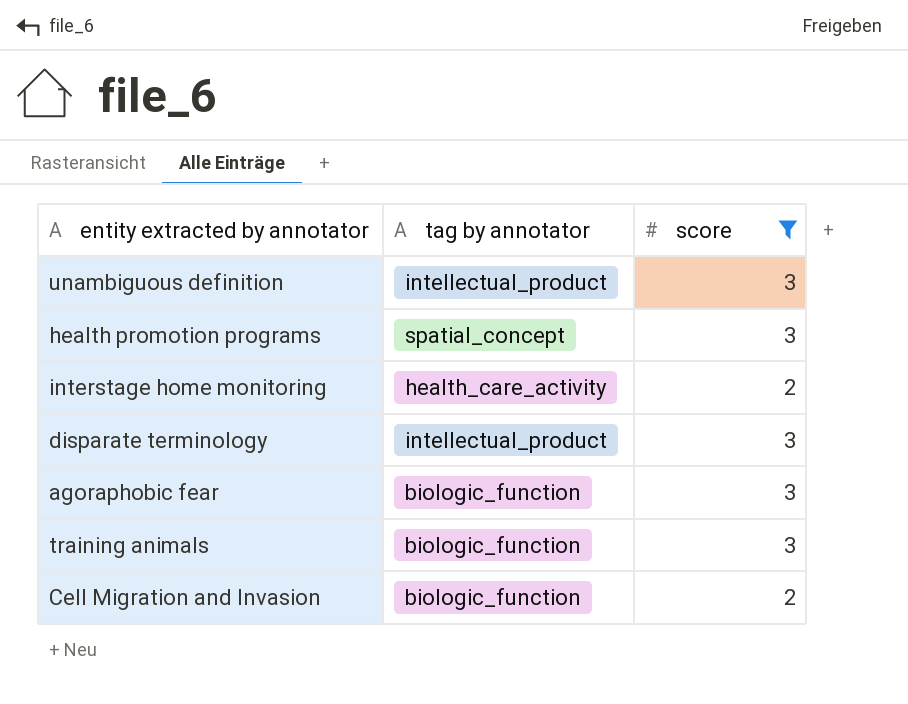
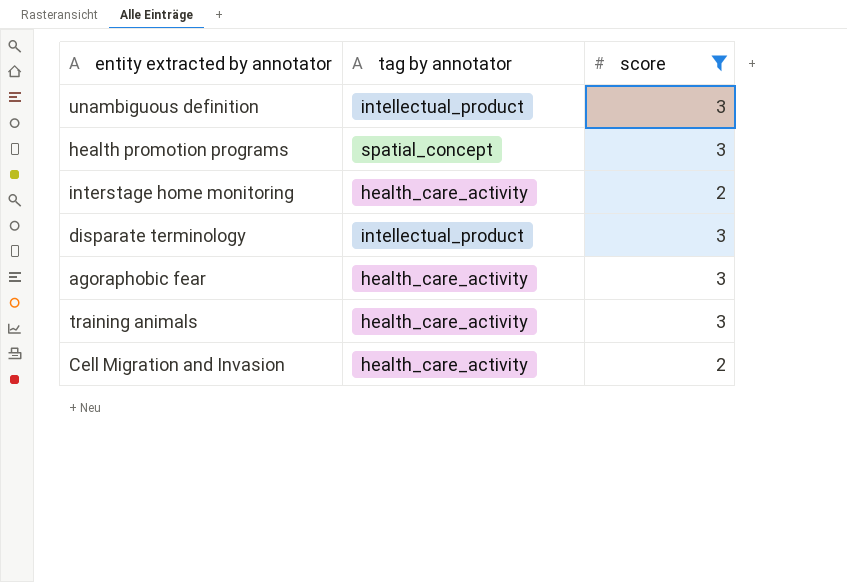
agoraphobic fear | tag by annotator: biologic_function -> health_care_activity
training animals | tag by annotator: biologic_function -> health_care_activity
Cell Migration and Invasion | tag by annotator: biologic_function -> health_care_activity

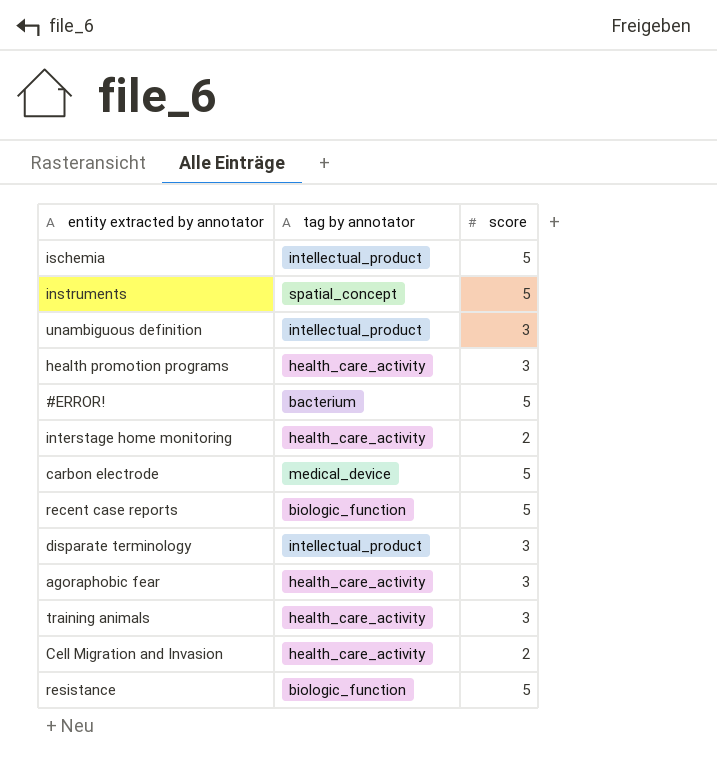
filter: score != 5 -> none
health promotion programs | tag by annotator: spatial_concept -> health_care_activity

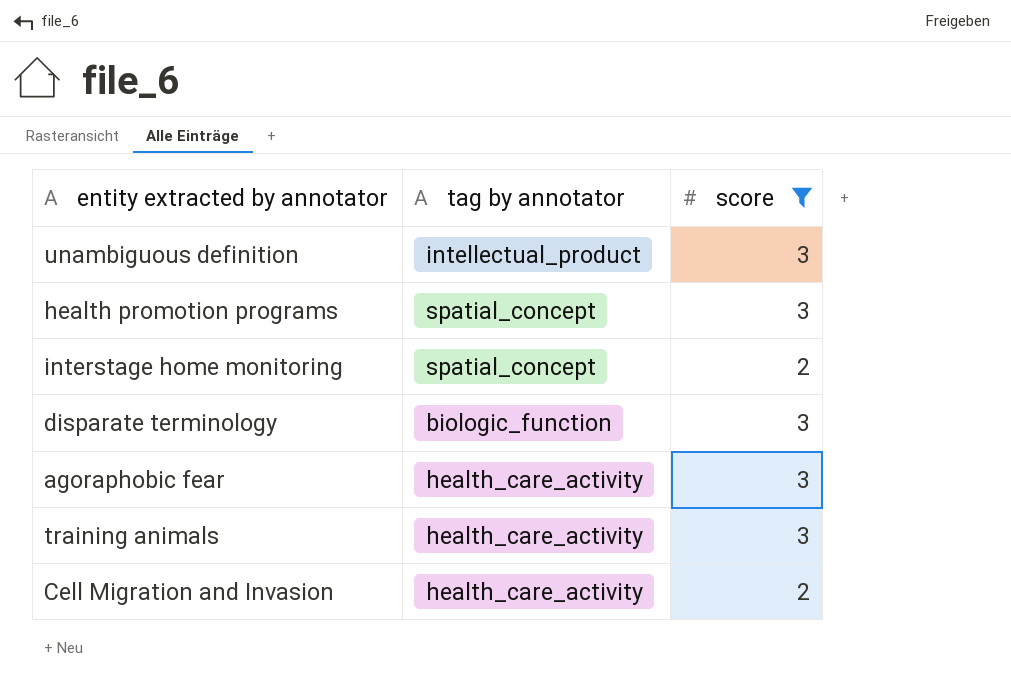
filter: none -> score != 5
health promotion programs | tag by annotator: health_care_activity -> spatial_concept
interstage home monitoring | tag by annotator: health_care_activity -> spatial_concept
disparate terminology | tag by annotator: intellectual_product -> biologic_function

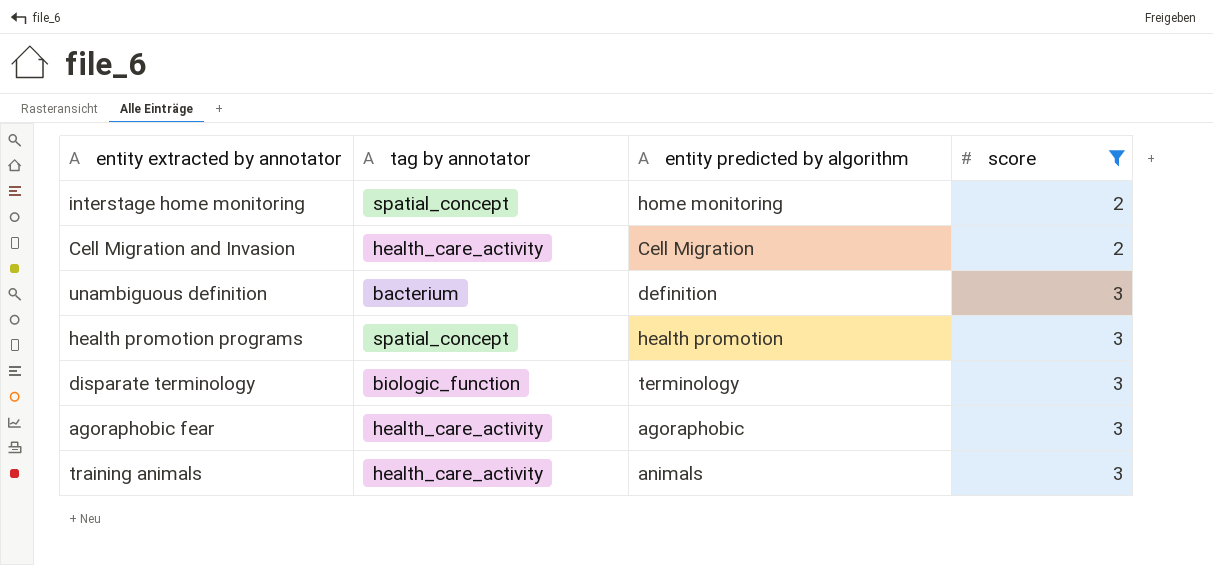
row order: none -> score ascending
column entity predicted by algorithm | position: none -> 3
unambiguous definition | tag by annotator: intellectual_product -> bacterium

